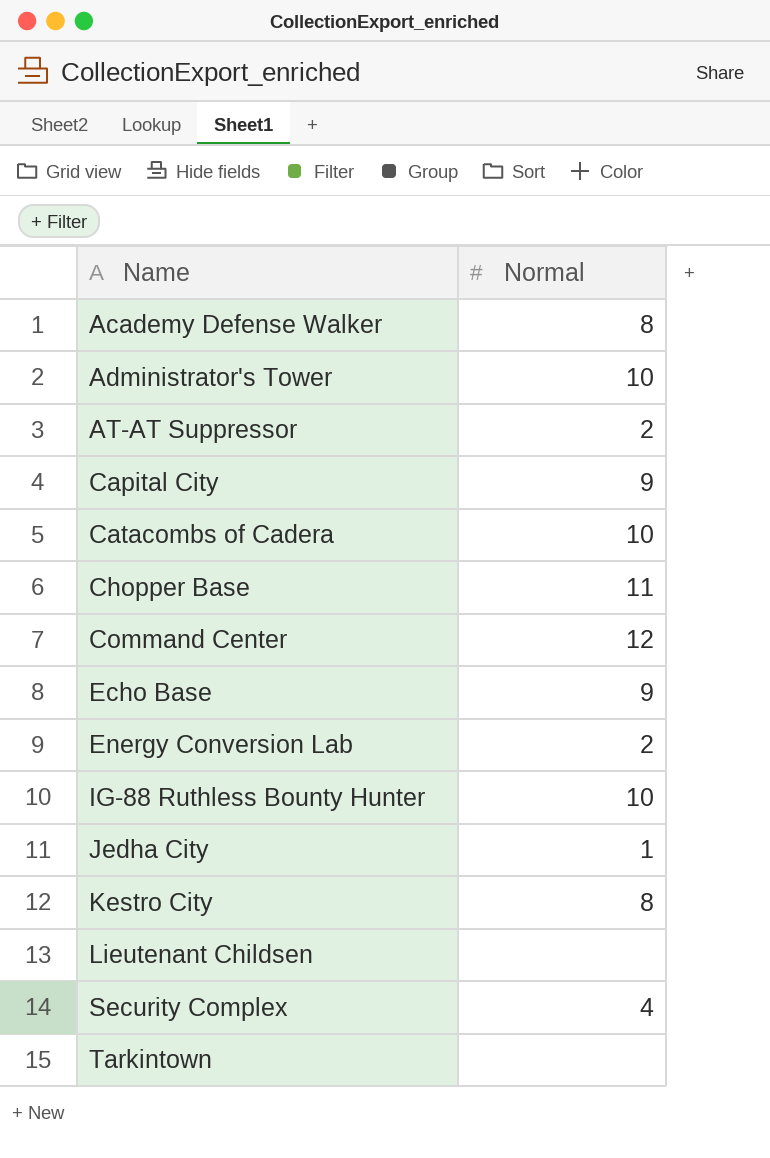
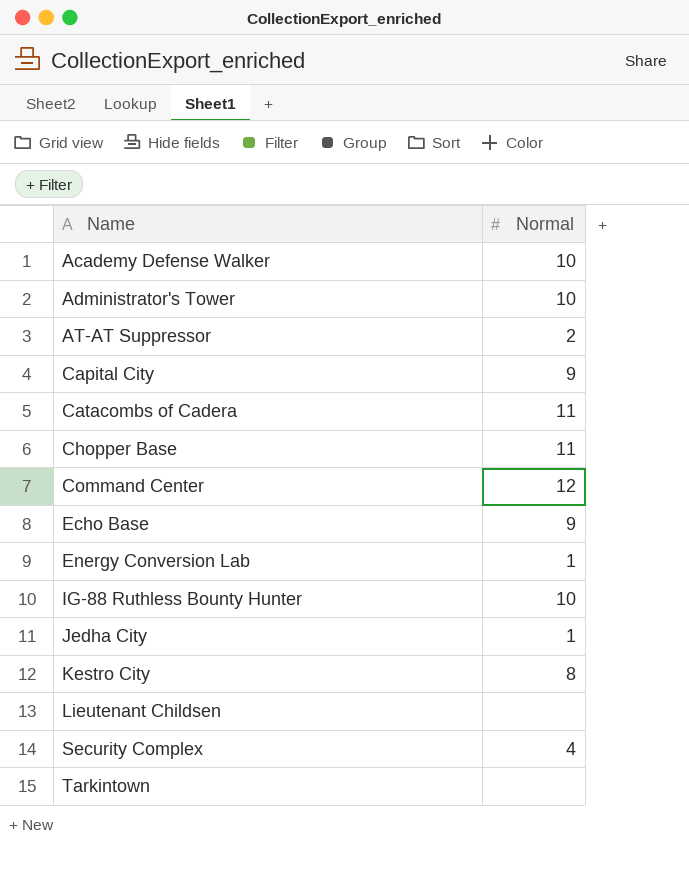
Academy Defense Walker | Normal: 8 -> 10
Catacombs of Cadera | Normal: 10 -> 11
Energy Conversion Lab | Normal: 2 -> 1

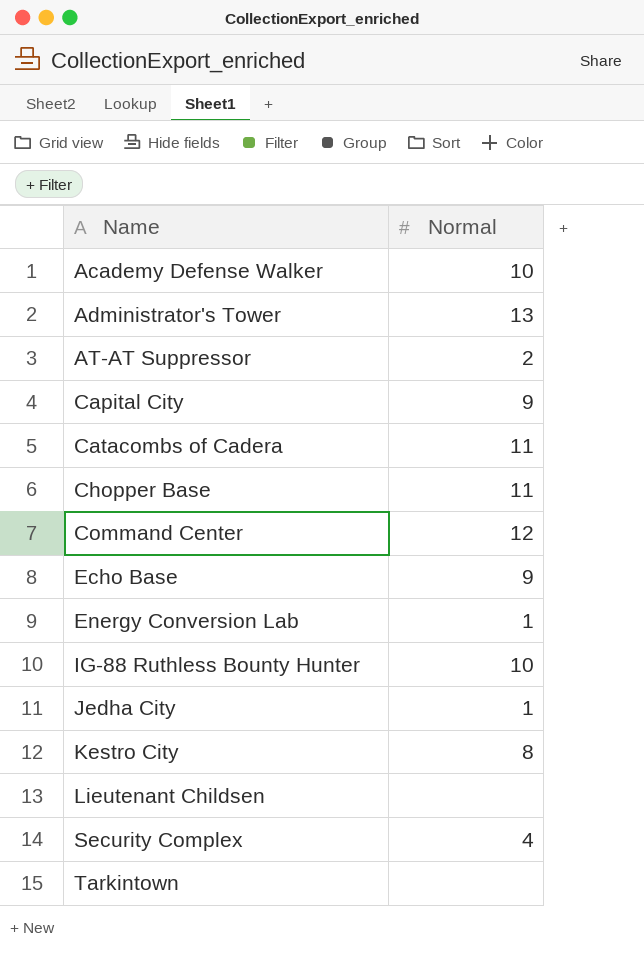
Administrator's Tower | Normal: 10 -> 13

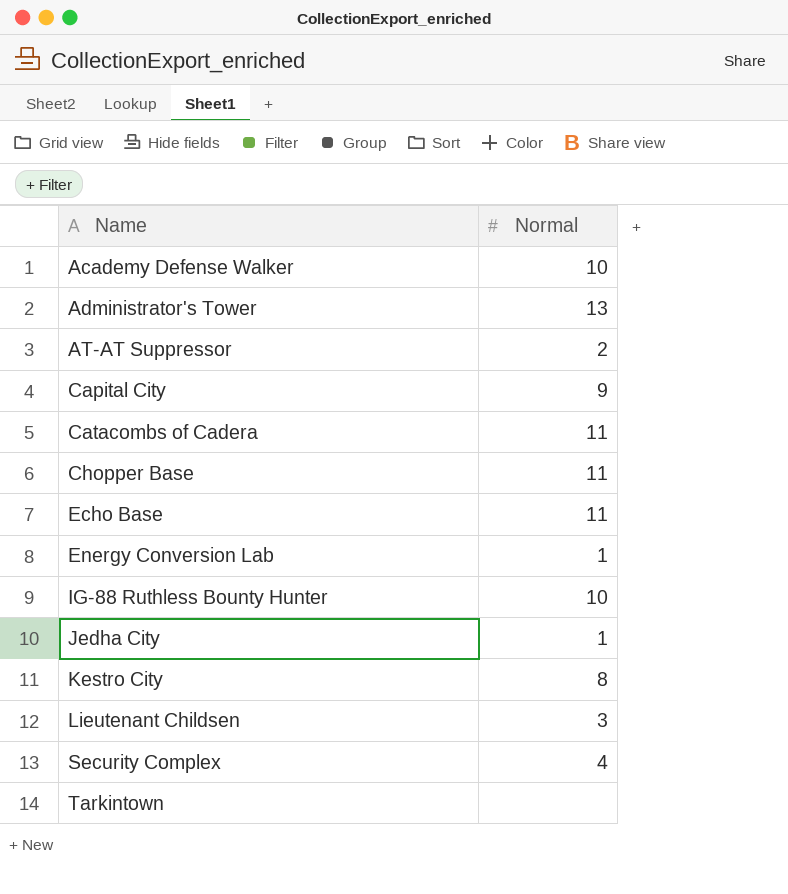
row Command Center: 12 -> none
Echo Base | Normal: 9 -> 11
Lieutenant Childsen | Normal: none -> 3

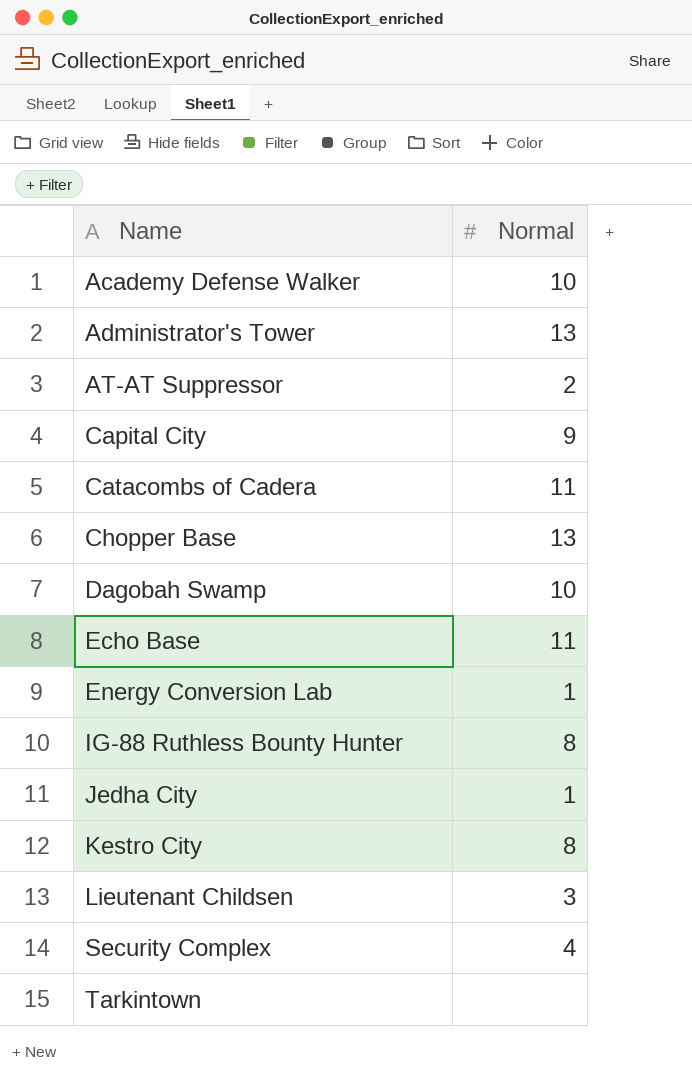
Chopper Base | Normal: 11 -> 13
row Dagobah Swamp: none -> 10
IG-88 Ruthless Bounty Hunter | Normal: 10 -> 8

